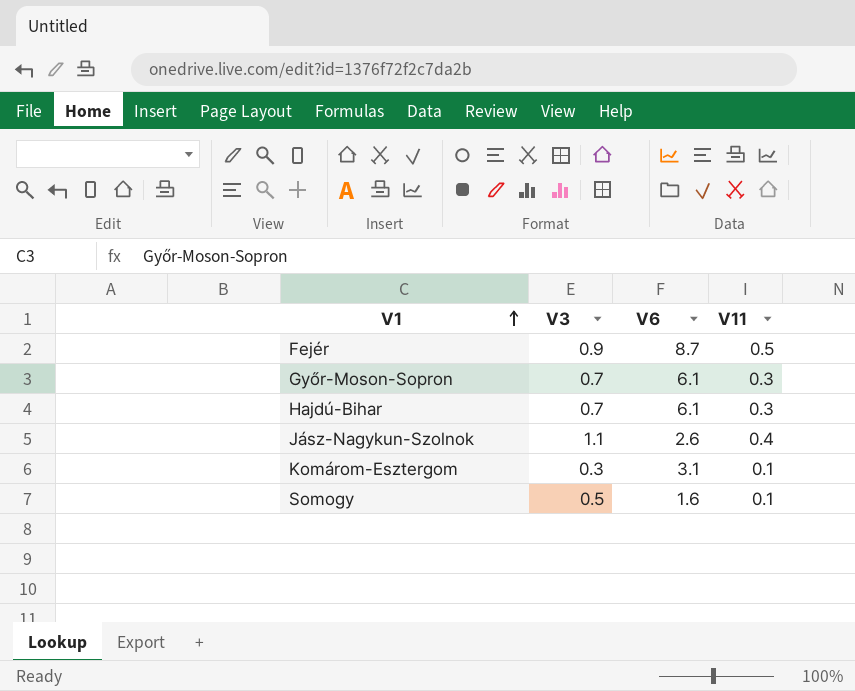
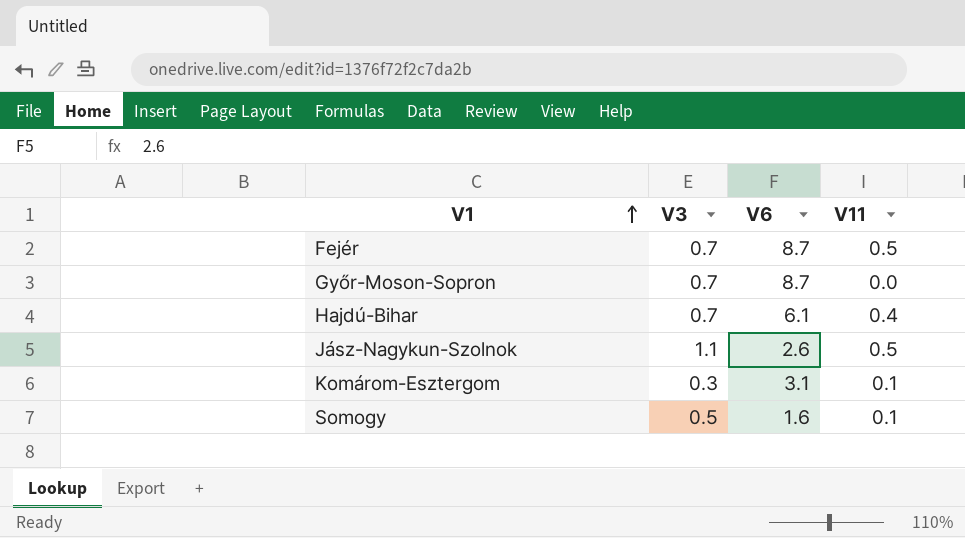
Fejér | V3: 0.9 -> 0.7
Győr-Moson-Sopron | V6: 6.1 -> 8.7
Győr-Moson-Sopron | V11: 0.3 -> 0.0
Hajdú-Bihar | V11: 0.3 -> 0.4
Jász-Nagykun-Szolnok | V11: 0.4 -> 0.5

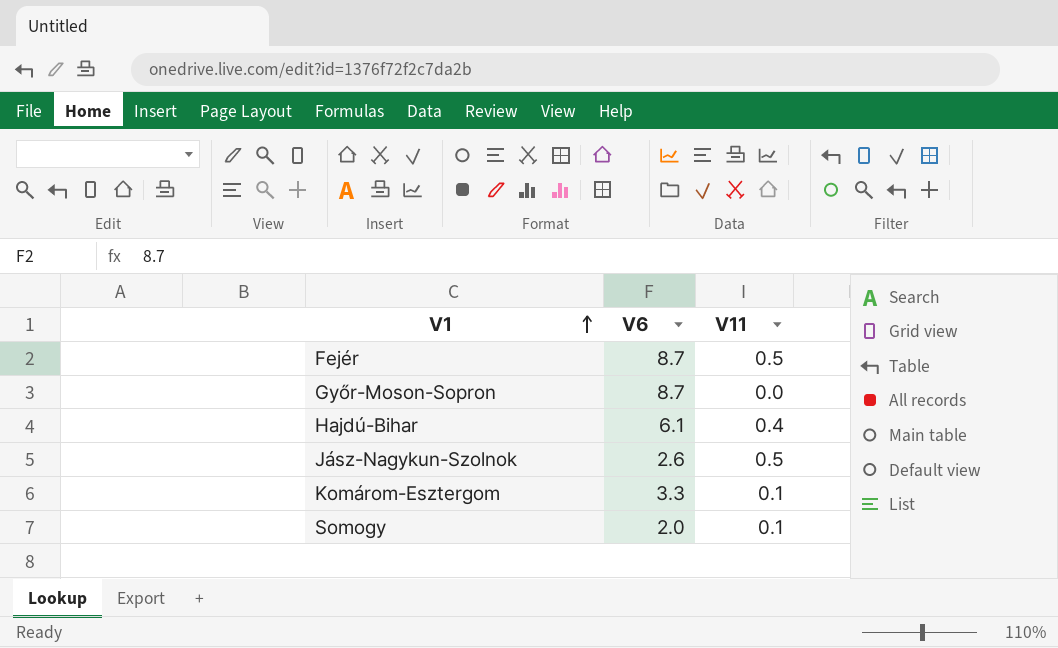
column V3 | position: 2 -> none
Komárom-Esztergom | V6: 3.1 -> 3.3
Somogy | V6: 1.6 -> 2.0

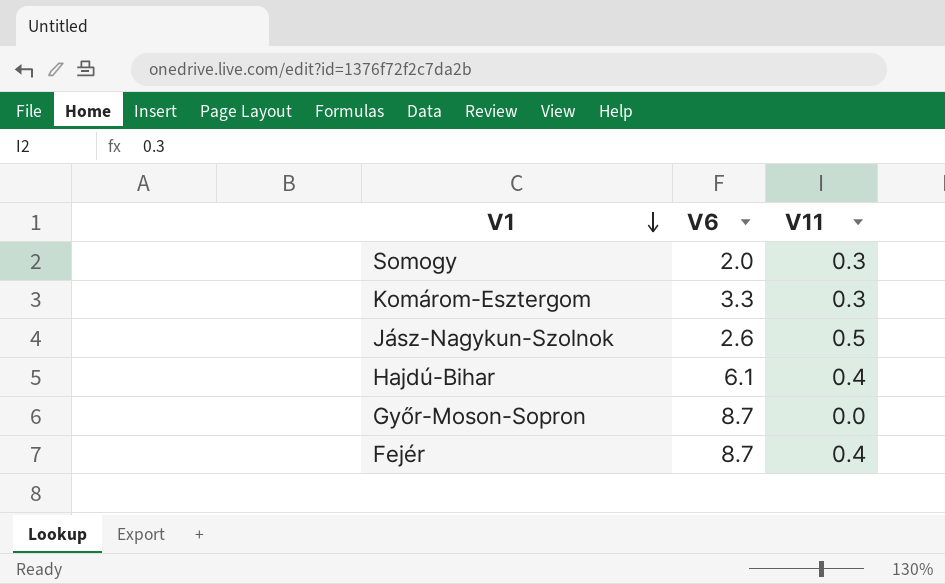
row order: V1 ascending -> V1 descending
Somogy | V11: 0.1 -> 0.3
Komárom-Esztergom | V11: 0.1 -> 0.3
Fejér | V11: 0.5 -> 0.4

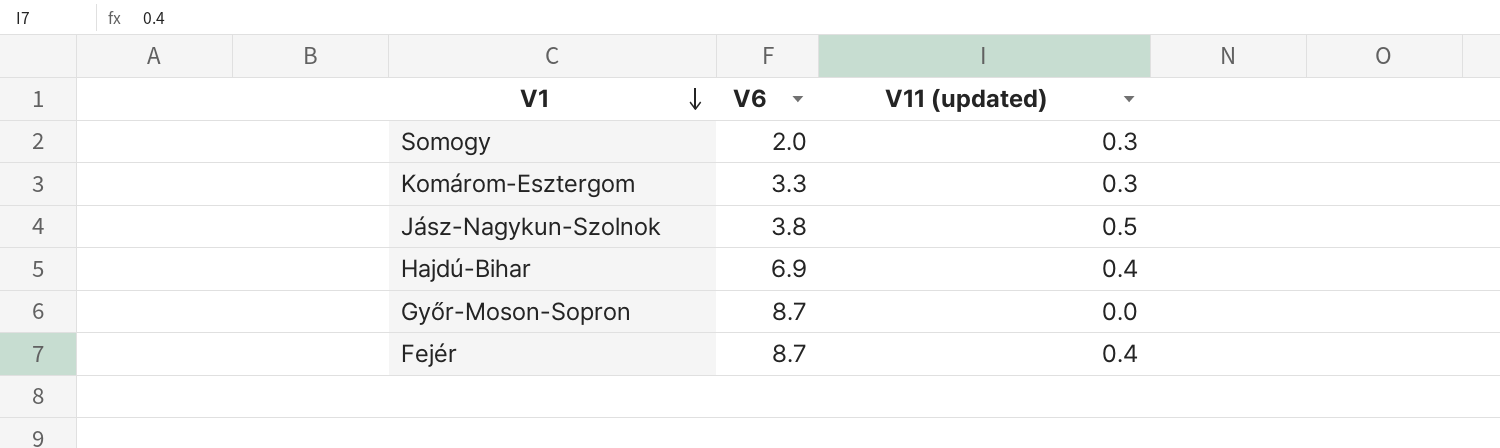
column name: V11 -> V11 (updated)
Jász-Nagykun-Szolnok | V6: 2.6 -> 3.8
Hajdú-Bihar | V6: 6.1 -> 6.9

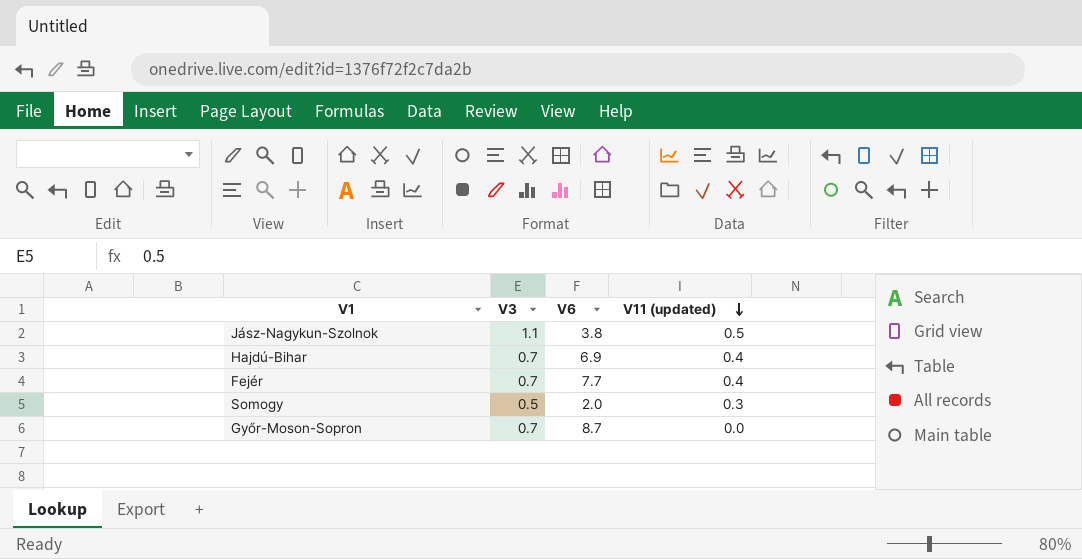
row order: V1 descending -> V11 (updated) descending
column V3 | position: none -> 2
row Komárom-Esztergom: 3.3 | 0.3 -> none
Fejér | V6: 8.7 -> 7.7

